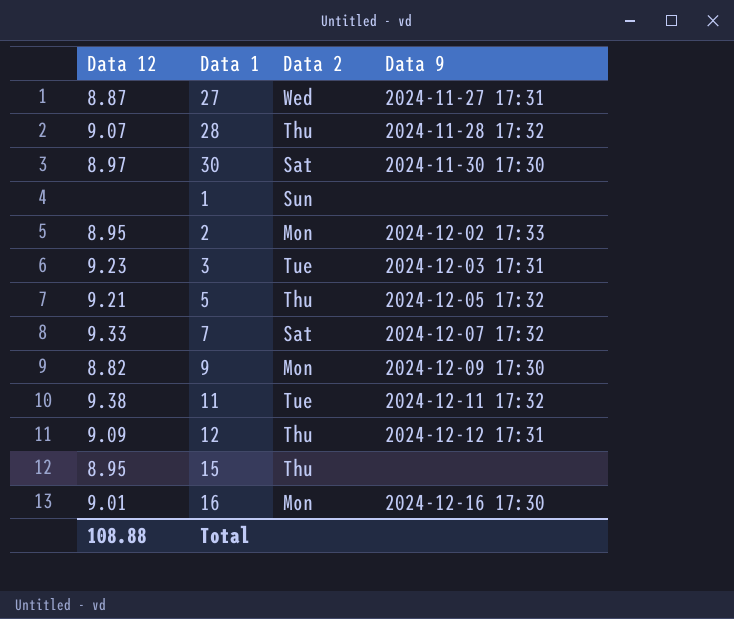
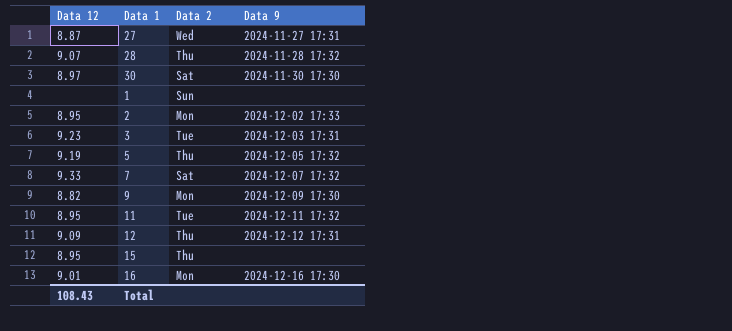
5 | Data 12: 9.21 -> 9.19
11 | Data 12: 9.38 -> 8.95
Total | Data 12: 108.88 -> 108.43

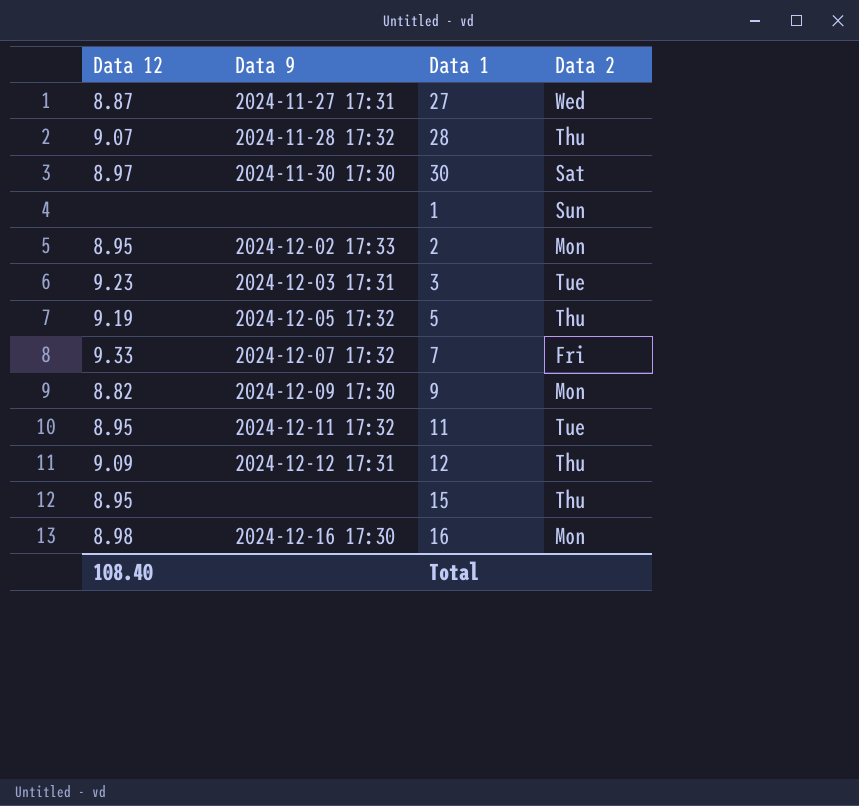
column Data 9 | position: 4 -> 2
7 | Data 2: Sat -> Fri
16 | Data 12: 9.01 -> 8.98
Total | Data 12: 108.43 -> 108.40

